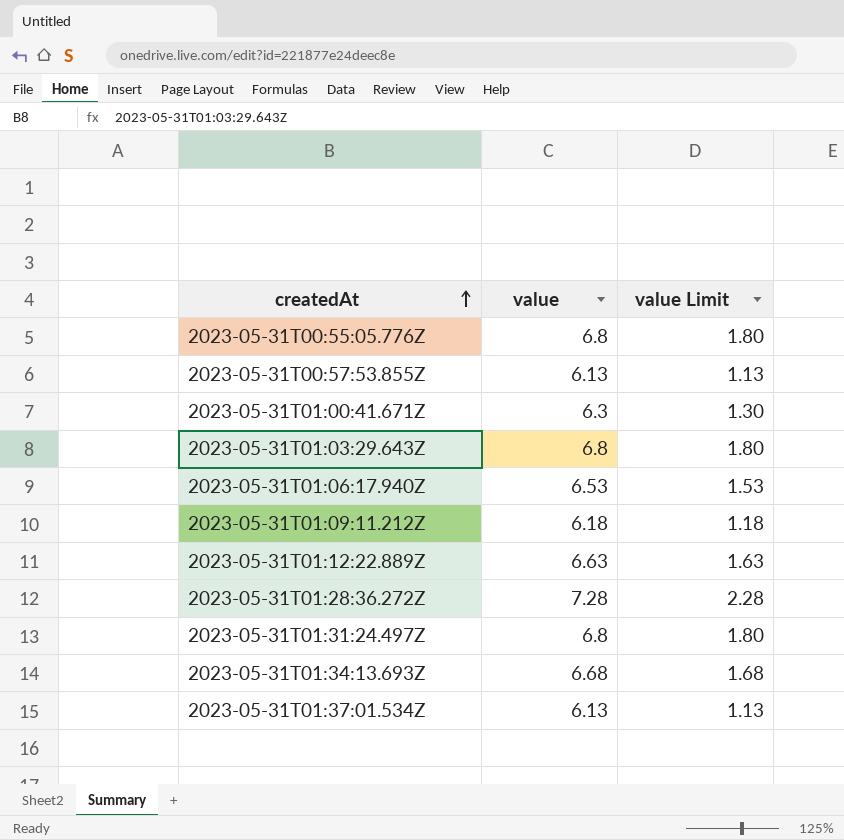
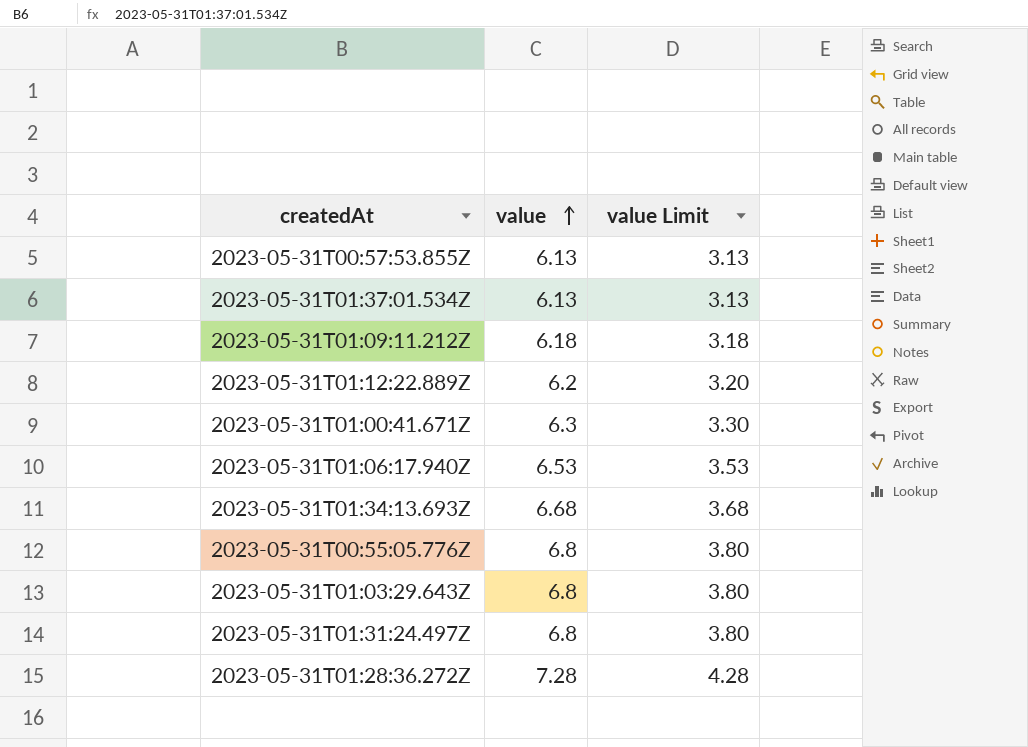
row order: createdAt ascending -> value ascending
column value Limit | formula: [value] - 5 -> [value] - 3
2023-05-31T01:12:22.889Z | value: 6.63 -> 6.2

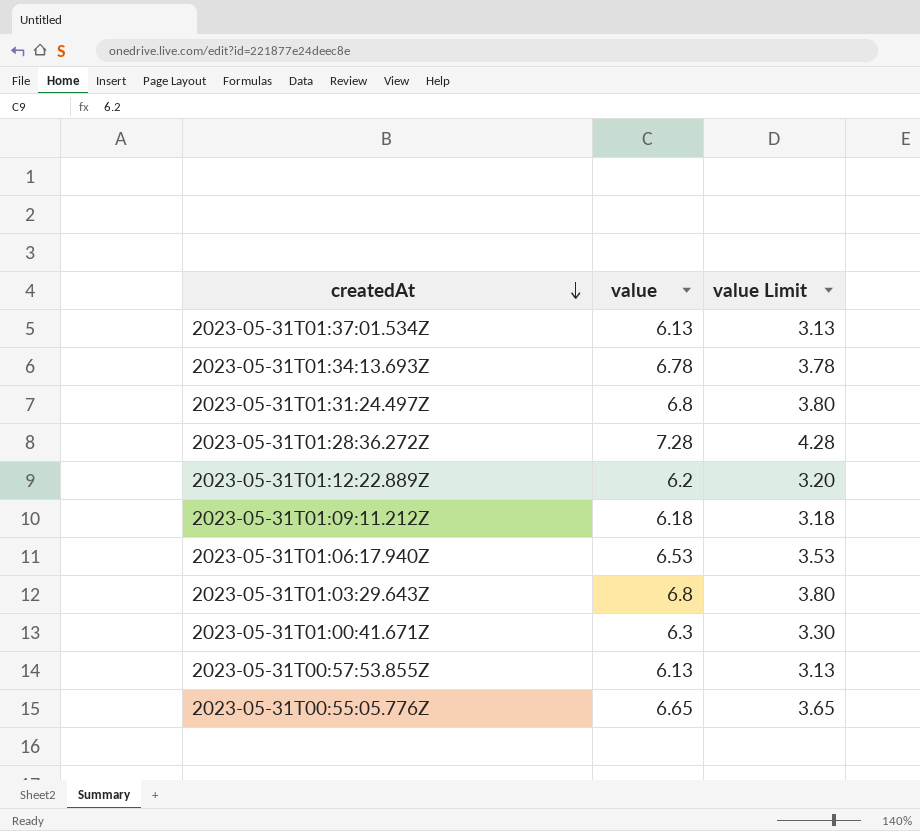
row order: value ascending -> createdAt descending
2023-05-31T01:34:13.693Z | value: 6.68 -> 6.78
2023-05-31T01:34:13.693Z | value Limit: 3.68 -> 3.78
2023-05-31T00:55:05.776Z | value: 6.8 -> 6.65
2023-05-31T00:55:05.776Z | value Limit: 3.80 -> 3.65

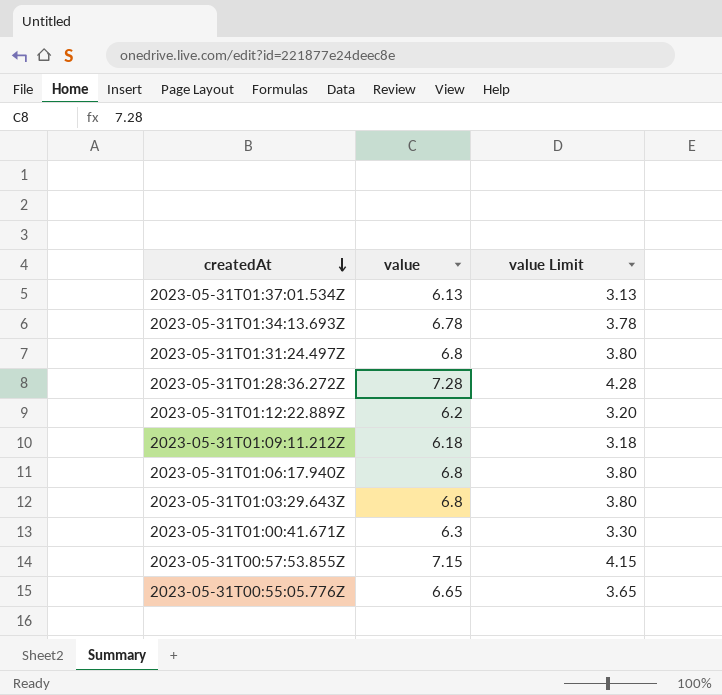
2023-05-31T01:06:17.940Z | value: 6.53 -> 6.8
2023-05-31T01:06:17.940Z | value Limit: 3.53 -> 3.80
2023-05-31T00:57:53.855Z | value: 6.13 -> 7.15
2023-05-31T00:57:53.855Z | value Limit: 3.13 -> 4.15

